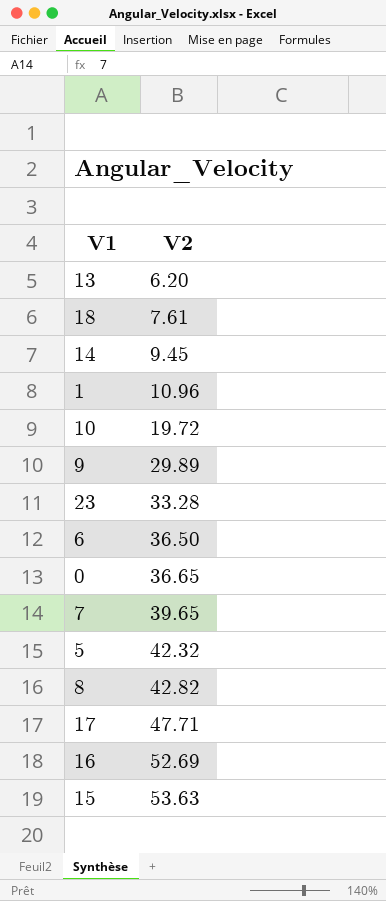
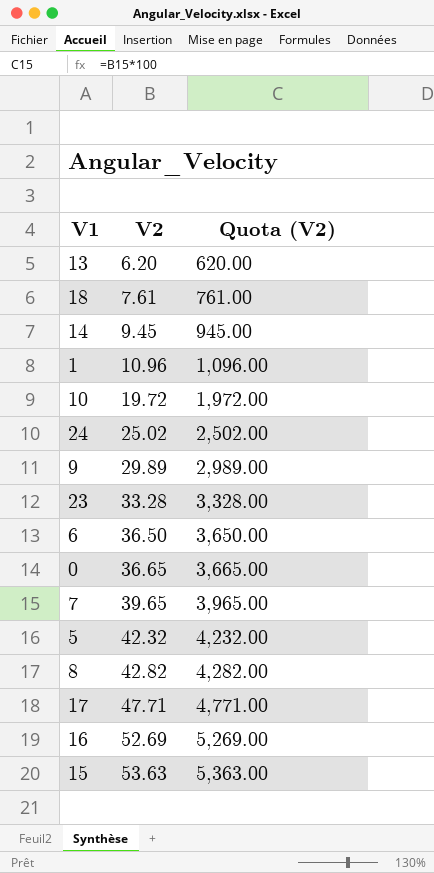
column Quota (V2) | formula: none -> [V2] * 100
row 24: none -> 25.02 | 2,502.00

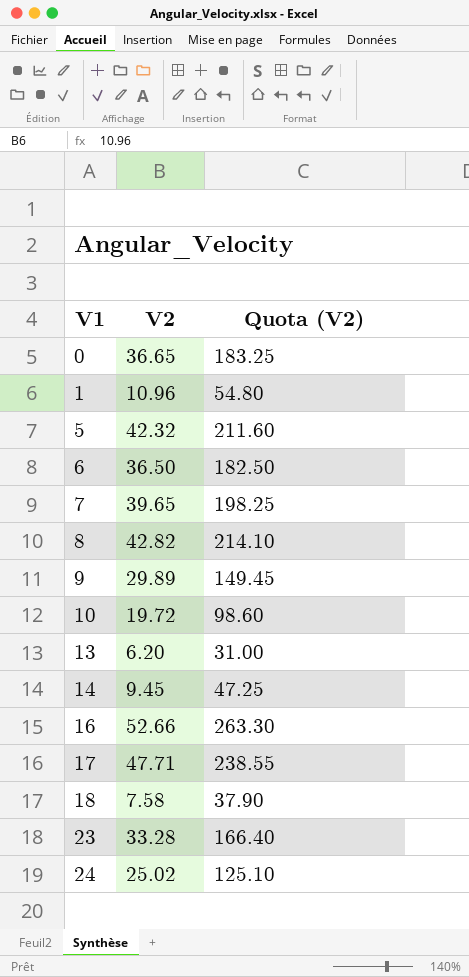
row order: V2 ascending -> V1 ascending
column Quota (V2) | formula: [V2] * 100 -> [V2] * 5
row 15: 53.63 | 5,363.00 -> none
16 | V2: 52.69 -> 52.66
18 | V2: 7.61 -> 7.58

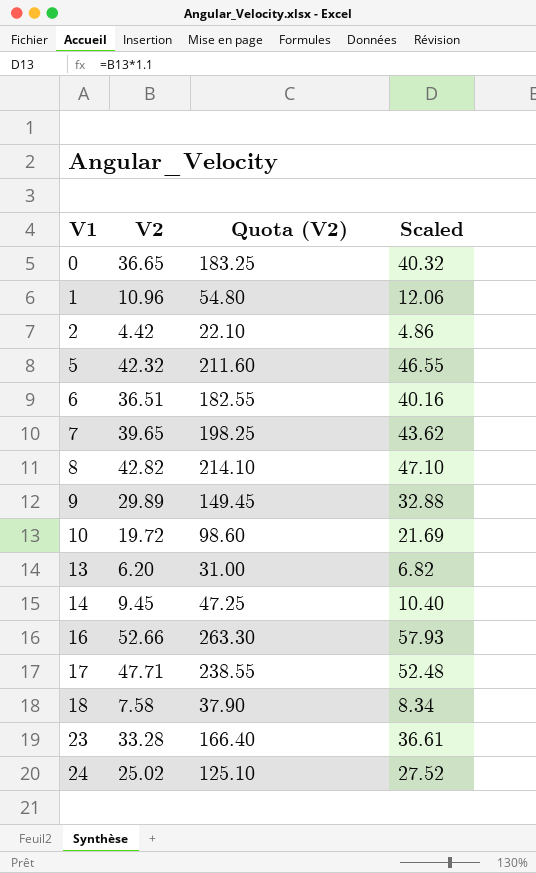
column Scaled | formula: none -> [V2] * 1.1
row 2: none -> 4.42 | 22.10 | 4.86
6 | V2: 36.50 -> 36.51
6 | Quota (V2): 182.50 -> 182.55

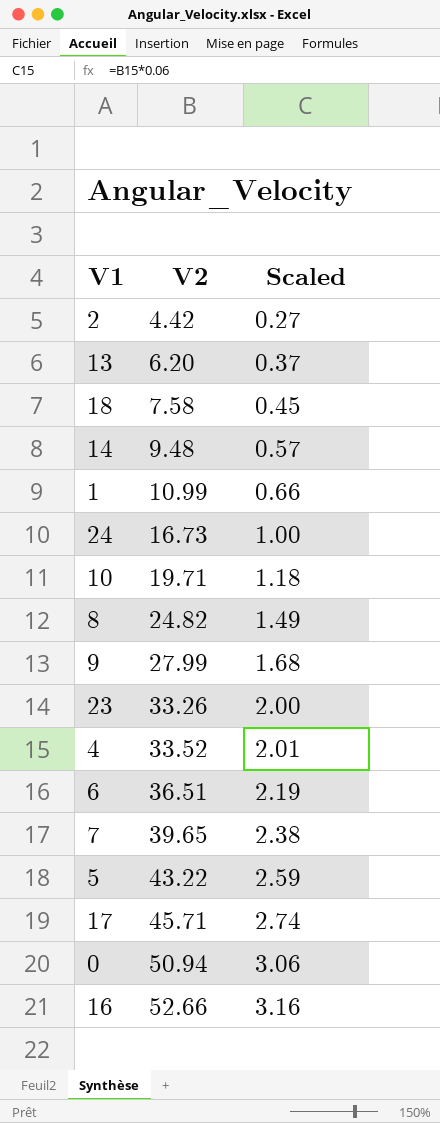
row order: V1 ascending -> V2 ascending
column Quota (V2) | formula: [V2] * 5 -> none
column Scaled | formula: [V2] * 1.1 -> [V2] * 0.06
14 | V2: 9.45 -> 9.48
1 | V2: 10.96 -> 10.99
24 | V2: 25.02 -> 16.73
10 | V2: 19.72 -> 19.71
8 | V2: 42.82 -> 24.82
9 | V2: 29.89 -> 27.99
23 | V2: 33.28 -> 33.26
row 4: none -> 33.52 | 2.01
5 | V2: 42.32 -> 43.22
17 | V2: 47.71 -> 45.71
0 | V2: 36.65 -> 50.94

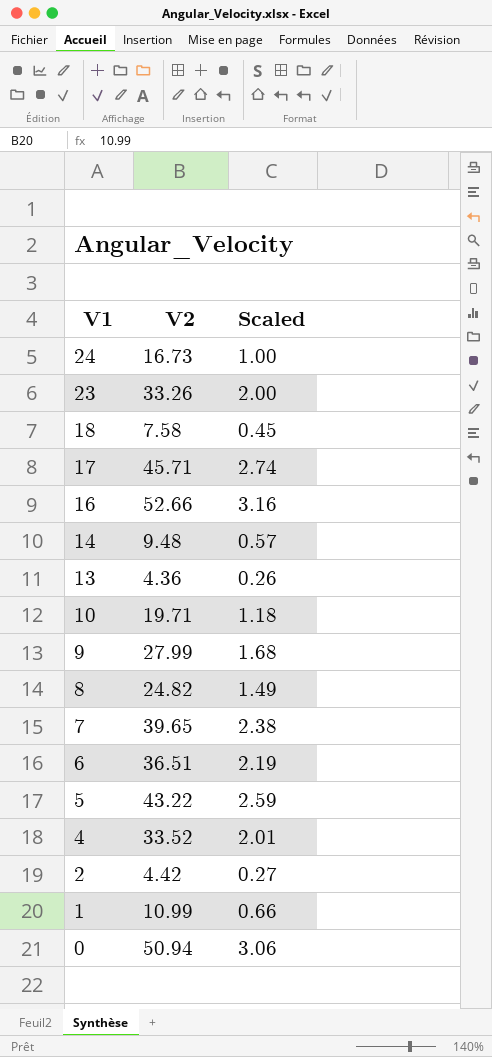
row order: V2 ascending -> V1 descending
13 | V2: 6.20 -> 4.36
13 | Scaled: 0.37 -> 0.26

